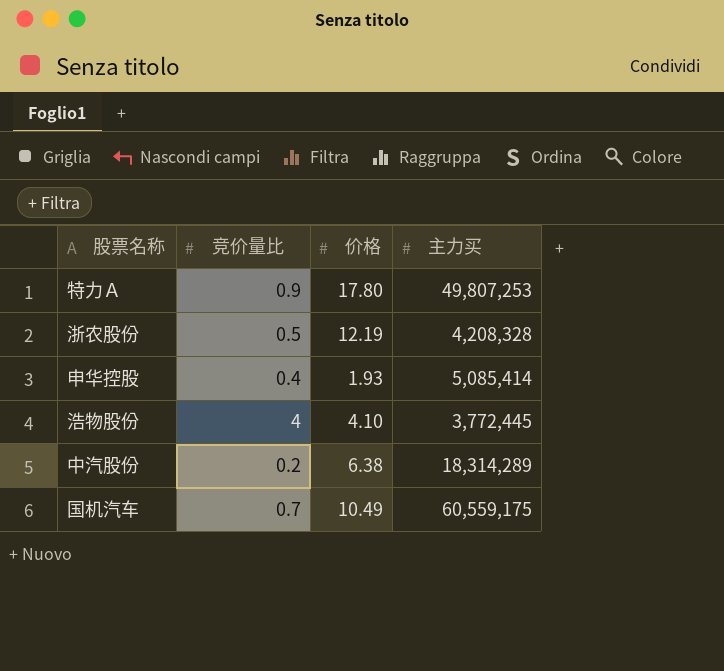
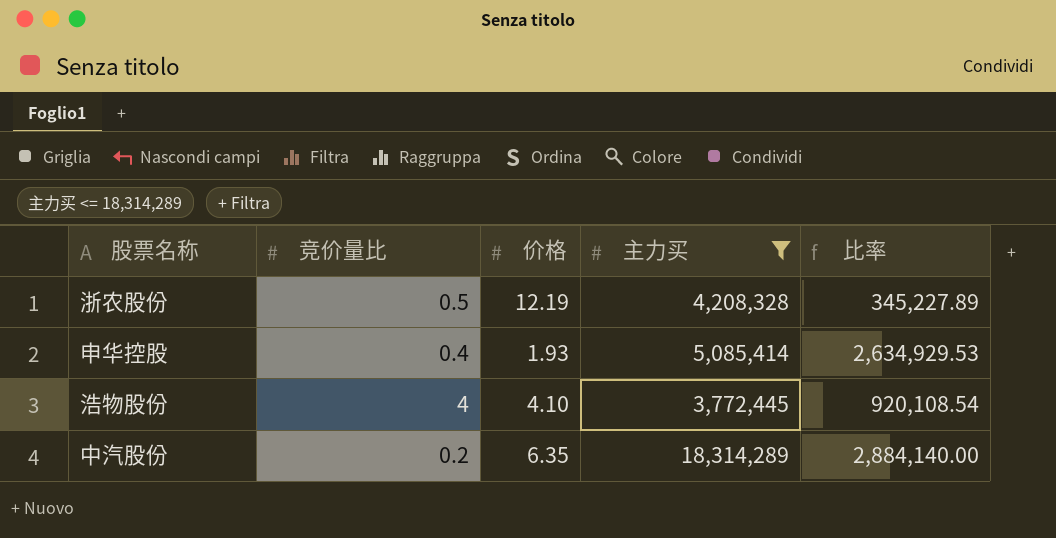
filter: none -> 主力买 <= 18,314,289
column 比率 | formula: none -> [主力买] / [价格]
中汽股份 | 价格: 6.38 -> 6.35

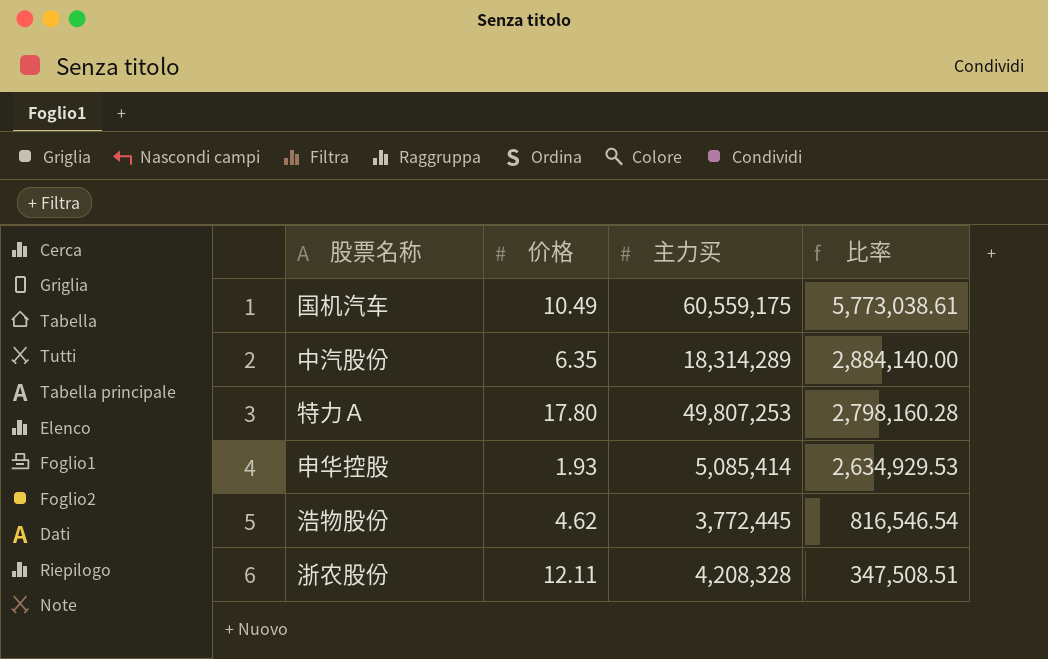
filter: 主力买 <= 18,314,289 -> none
row order: none -> 比率 descending
column 竞价量比 | position: 2 -> none
浩物股份 | 价格: 4.10 -> 4.62
浩物股份 | 比率: 920,108.54 -> 816,546.54
浙农股份 | 价格: 12.19 -> 12.11
浙农股份 | 比率: 345,227.89 -> 347,508.51

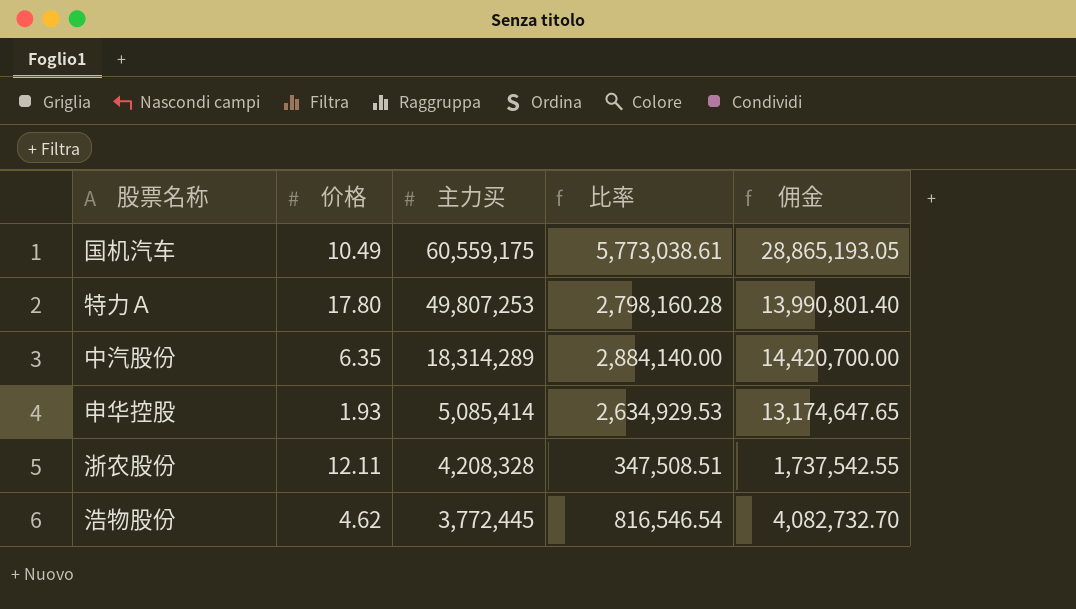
row order: 比率 descending -> 主力买 descending
column 佣金 | formula: none -> [比率] * 5

